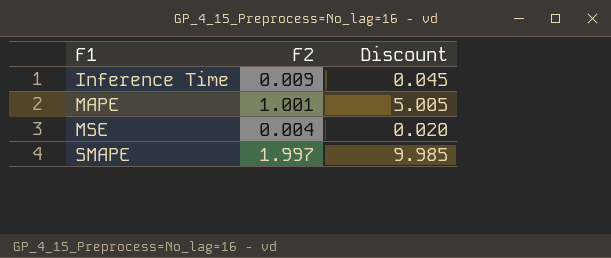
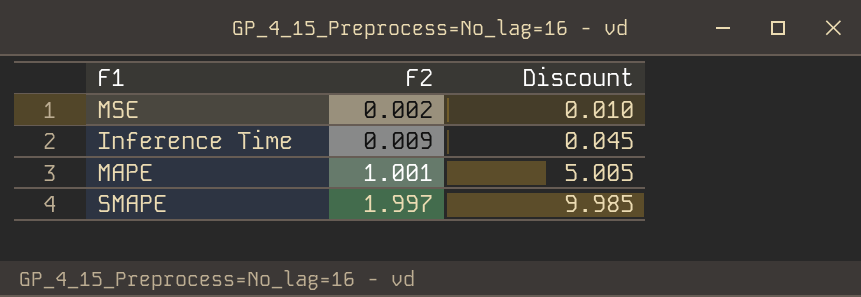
row order: F1 ascending -> F2 ascending
MSE | F2: 0.004 -> 0.002
MSE | Discount: 0.020 -> 0.010

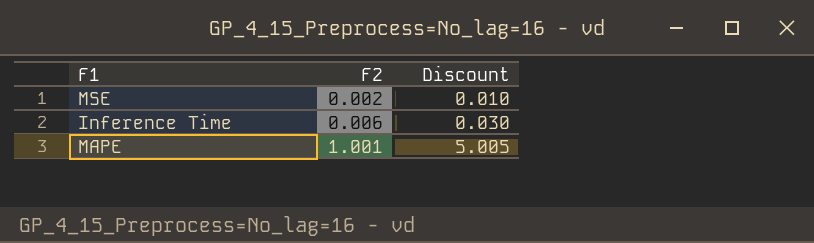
row SMAPE: 1.997 | 9.985 -> none
Inference Time | F2: 0.009 -> 0.006
Inference Time | Discount: 0.045 -> 0.030

